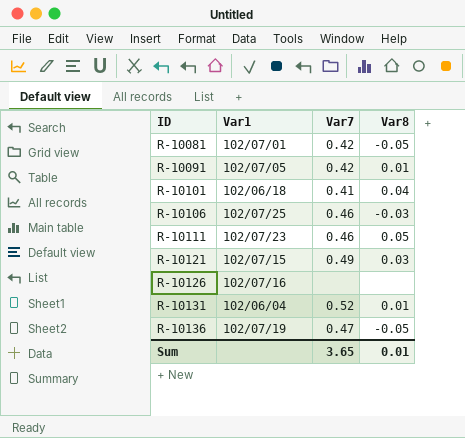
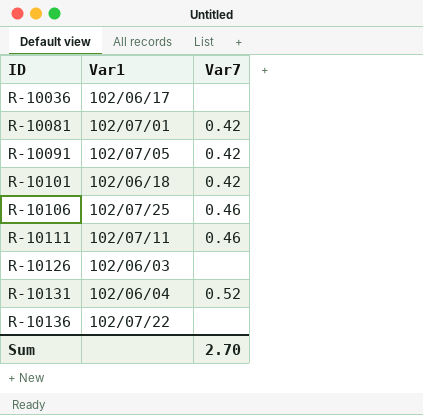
column Var8 | position: 4 -> none
row R-10121: 102/07/15 | 0.49 | 0.03 -> none
row R-10036: none -> 102/06/17 | none
R-10101 | Var7: 0.41 -> 0.42
R-10111 | Var1: 102/07/23 -> 102/07/11
R-10126 | Var1: 102/07/16 -> 102/06/03
R-10136 | Var1: 102/07/19 -> 102/07/22
R-10136 | Var7: 0.47 -> none
Sum | Var7: 3.65 -> 2.70

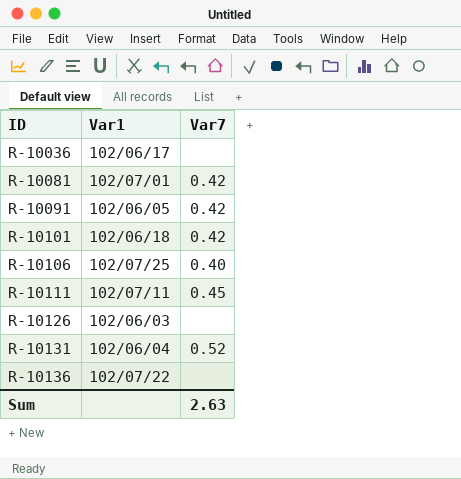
R-10091 | Var1: 102/07/05 -> 102/06/05
R-10106 | Var7: 0.46 -> 0.40
R-10111 | Var7: 0.46 -> 0.45
Sum | Var7: 2.70 -> 2.63

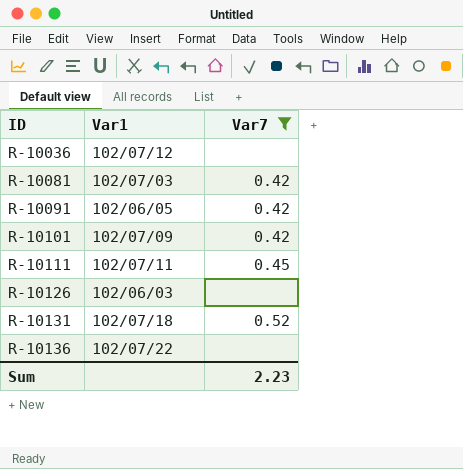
filter: none -> Var7 != 0.40
R-10036 | Var1: 102/06/17 -> 102/07/12
R-10081 | Var1: 102/07/01 -> 102/07/03
R-10101 | Var1: 102/06/18 -> 102/07/09
R-10131 | Var1: 102/06/04 -> 102/07/18
Sum | Var7: 2.63 -> 2.23

